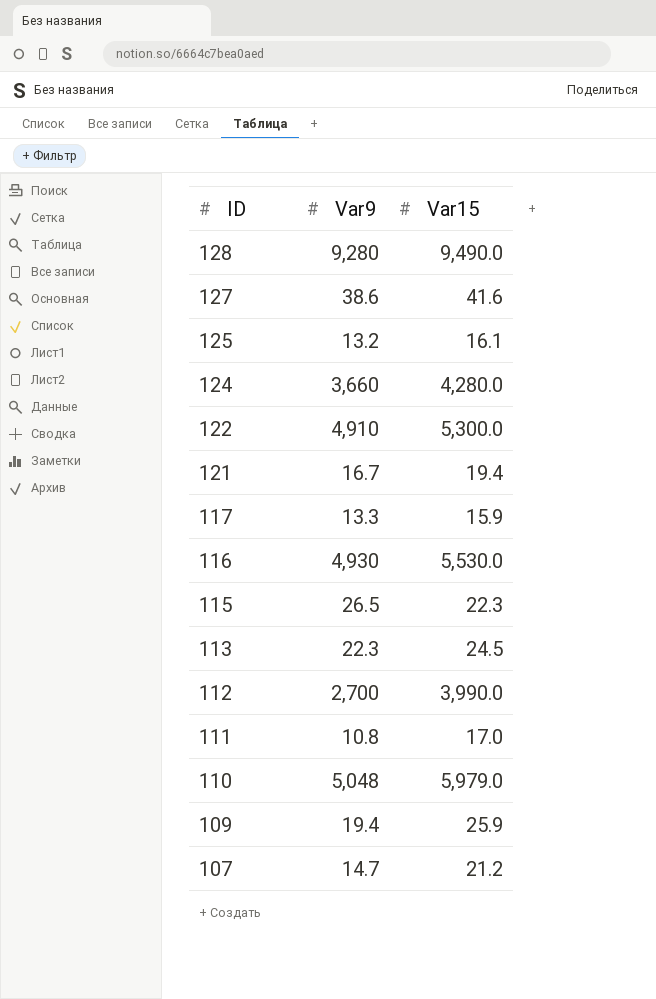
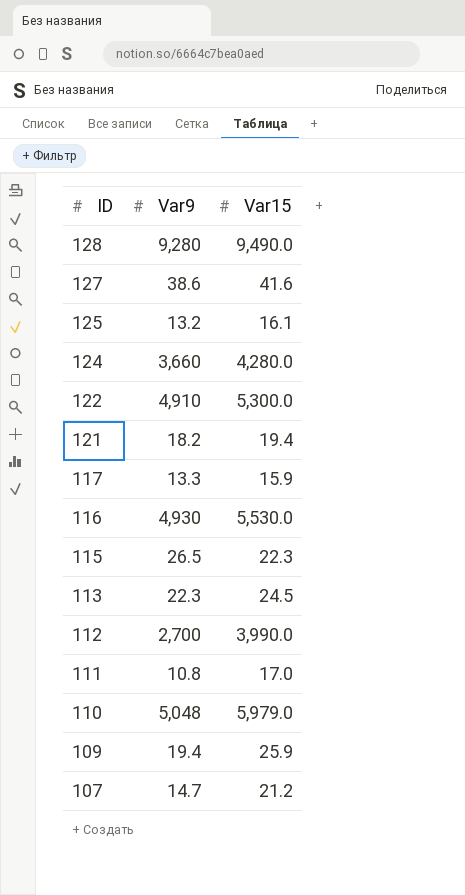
121 | Var9: 16.7 -> 18.2

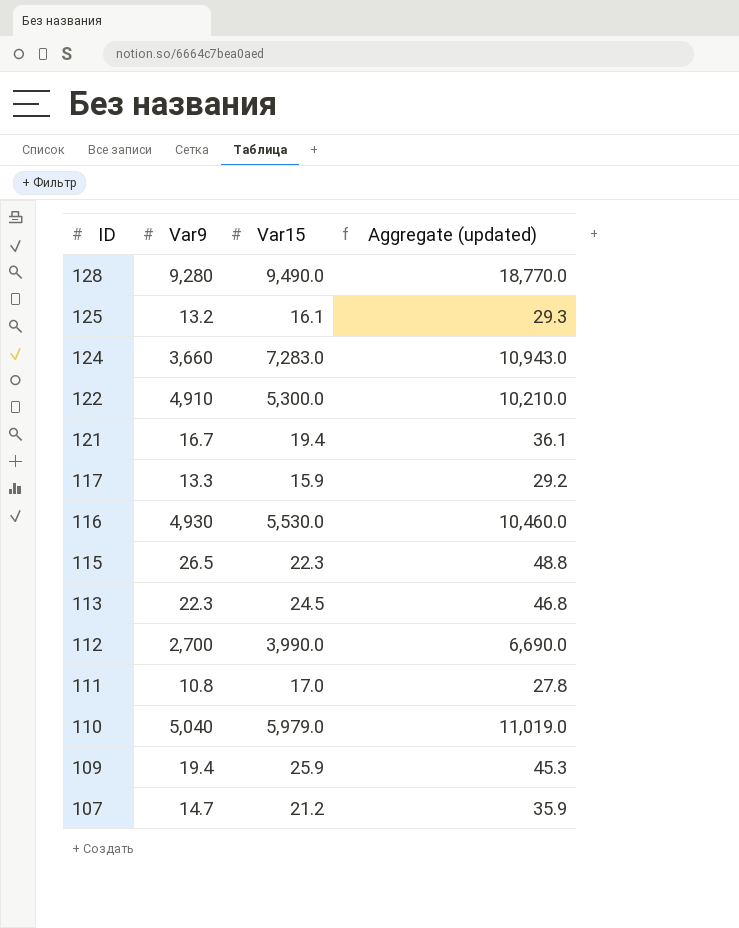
column Aggregate (updated) | formula: none -> [Var9] + [Var15]
row 127: 38.6 | 41.6 -> none
124 | Var15: 4,280.0 -> 7,283.0
121 | Var9: 18.2 -> 16.7
110 | Var9: 5,048 -> 5,040

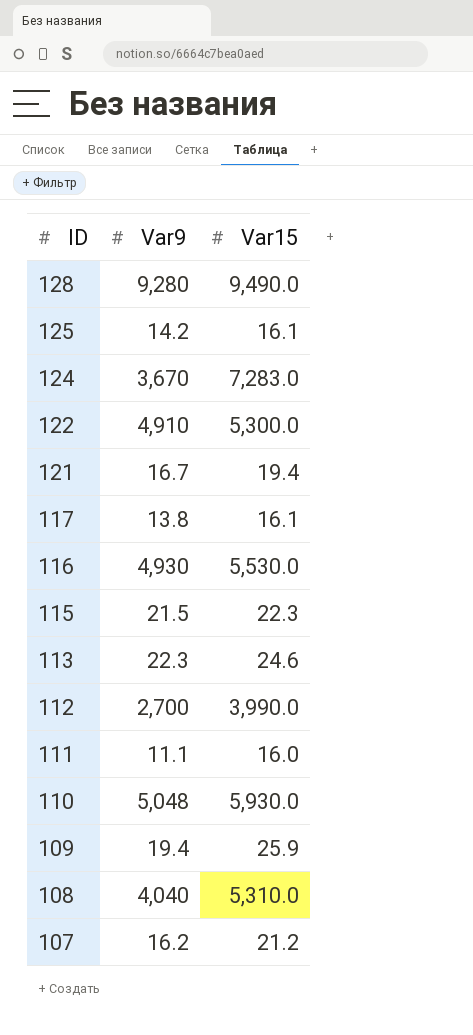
column Aggregate (updated) | formula: [Var9] + [Var15] -> none
125 | Var9: 13.2 -> 14.2
124 | Var9: 3,660 -> 3,670
117 | Var9: 13.3 -> 13.8
117 | Var15: 15.9 -> 16.1
115 | Var9: 26.5 -> 21.5
113 | Var15: 24.5 -> 24.6
111 | Var9: 10.8 -> 11.1
111 | Var15: 17.0 -> 16.0
110 | Var9: 5,040 -> 5,048
110 | Var15: 5,979.0 -> 5,930.0
row 108: none -> 4,040 | 5,310.0
107 | Var9: 14.7 -> 16.2

